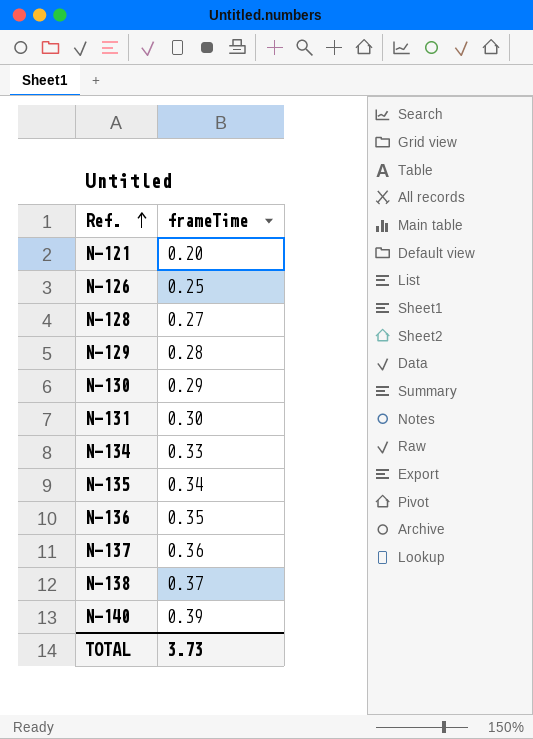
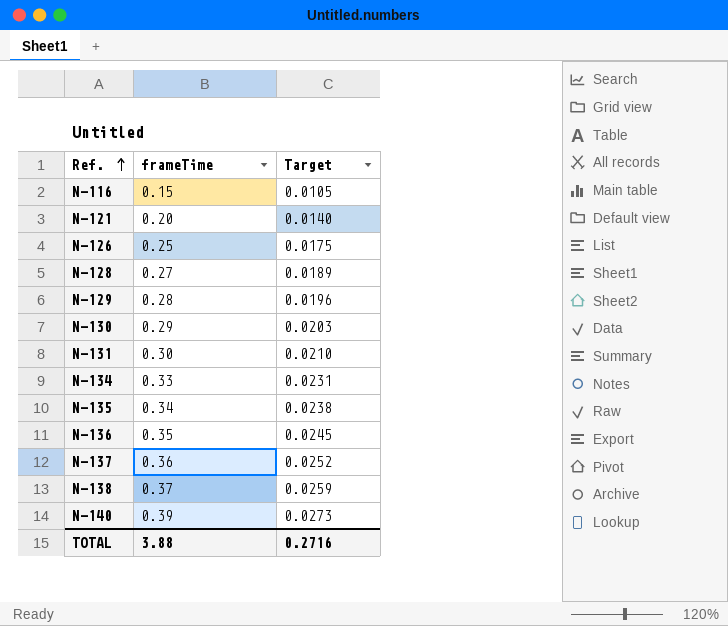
column Target | formula: none -> [frameTime] * 0.07
row N-116: none -> 0.15 | 0.0105
TOTAL | frameTime: 3.73 -> 3.88

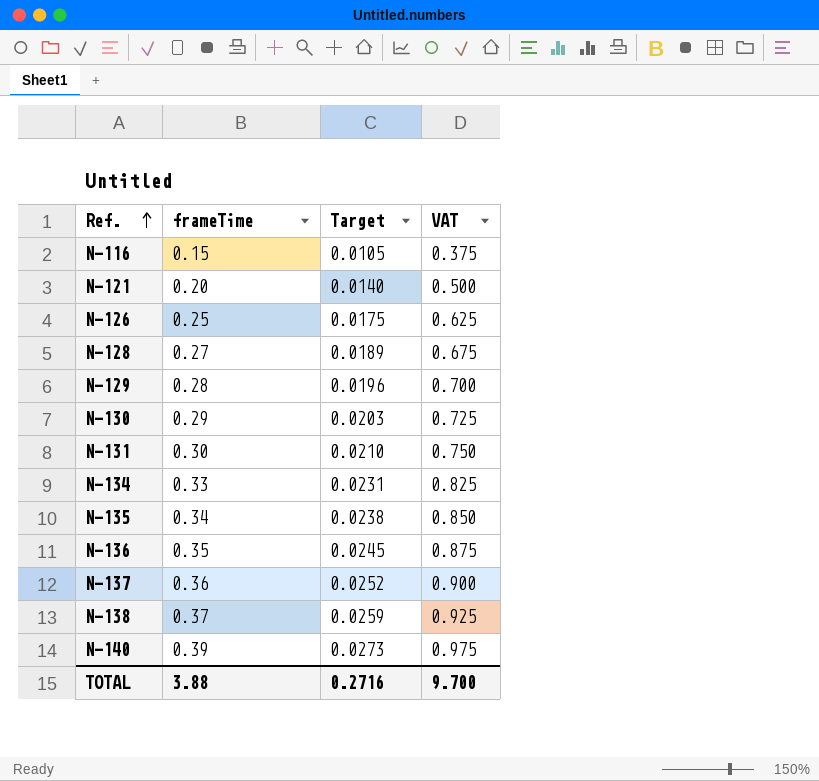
column VAT | formula: none -> [frameTime] * 2.5

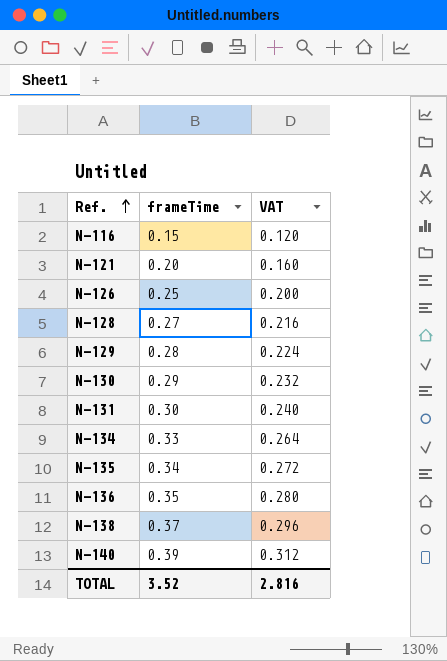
column Target | formula: [frameTime] * 0.07 -> none
column VAT | formula: [frameTime] * 2.5 -> [frameTime] * 0.8
row N-137: 0.36 | 0.0252 | 0.900 -> none
TOTAL | frameTime: 3.88 -> 3.52
TOTAL | VAT: 9.700 -> 2.816

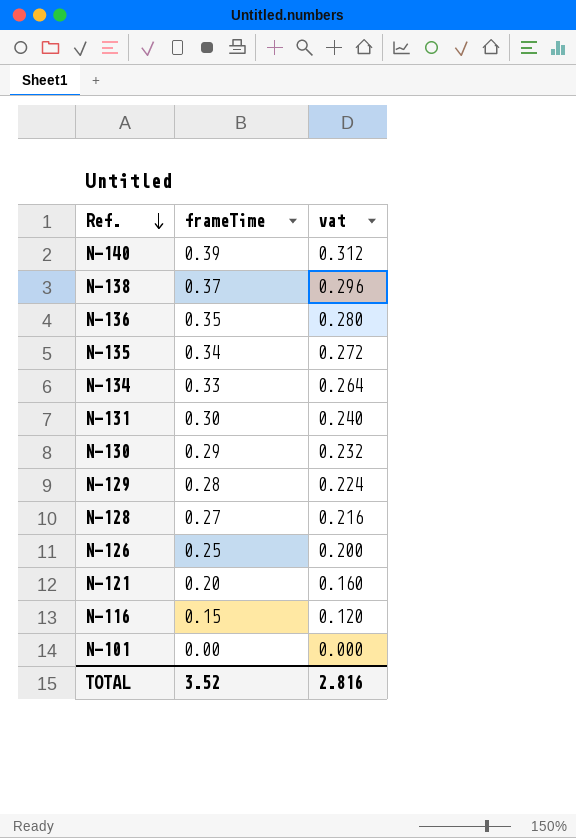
row order: Ref. ascending -> Ref. descending
column name: VAT -> vat
row N-101: none -> 0.00 | 0.000

